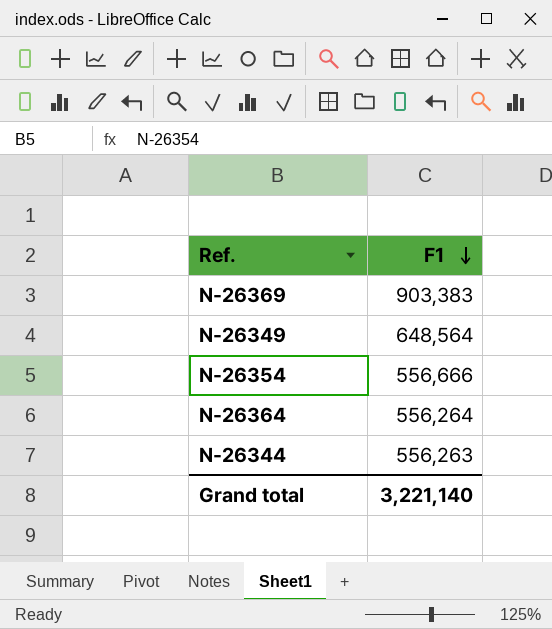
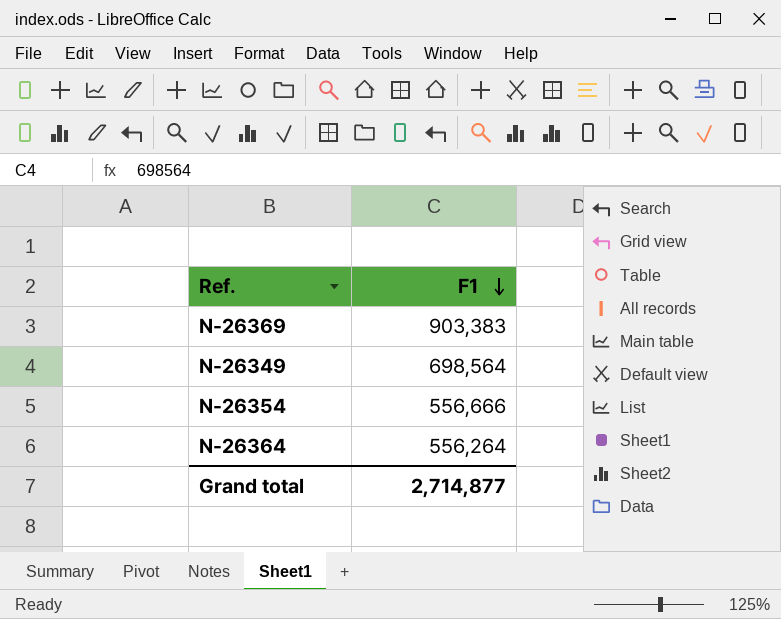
row N-26344: 556,263 -> none
N-26349 | F1: 648,564 -> 698,564
Grand total | F1: 3,221,140 -> 2,714,877

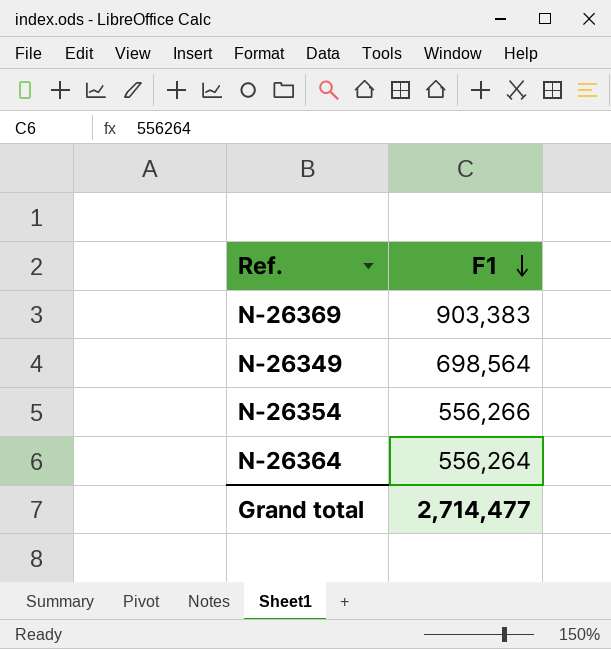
N-26354 | F1: 556,666 -> 556,266
Grand total | F1: 2,714,877 -> 2,714,477

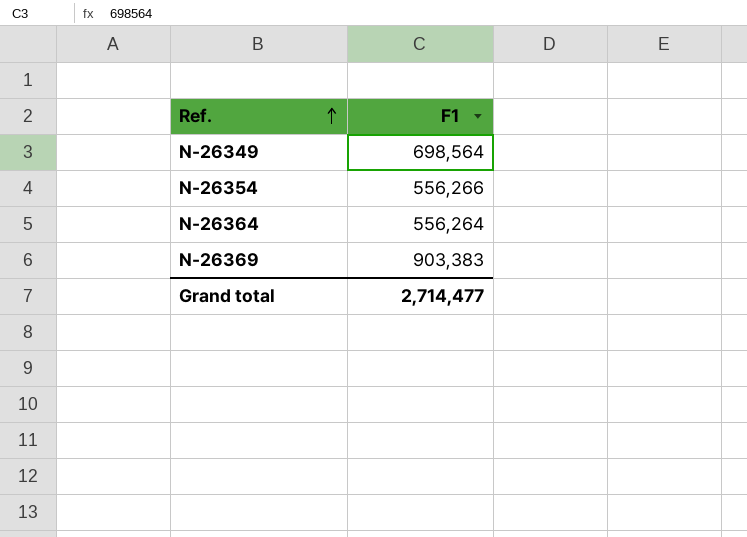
row order: F1 descending -> Ref. ascending

